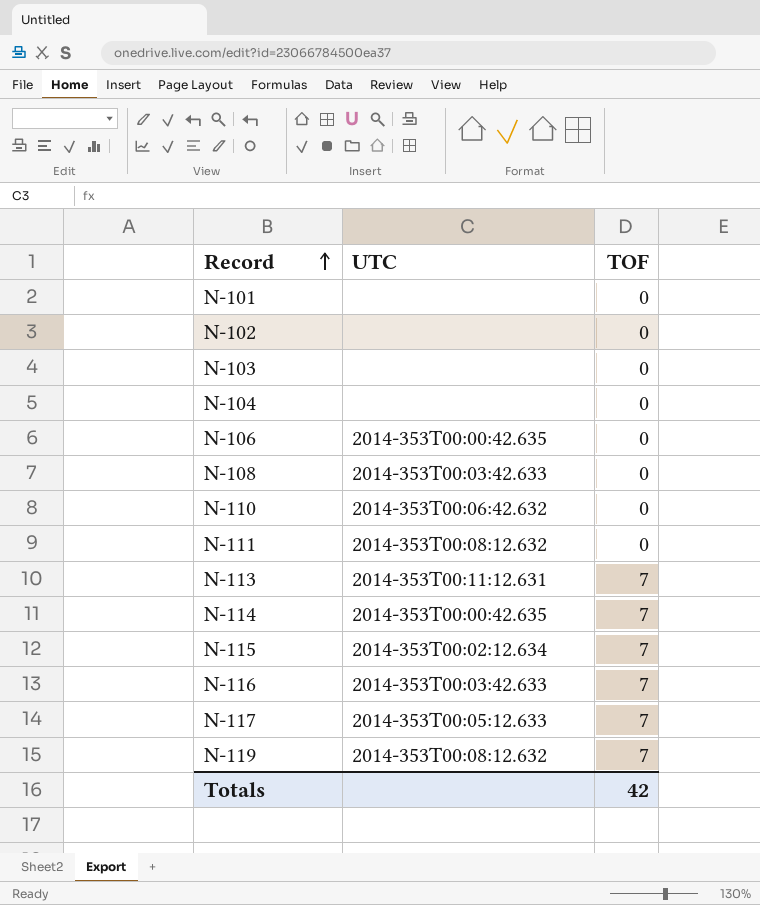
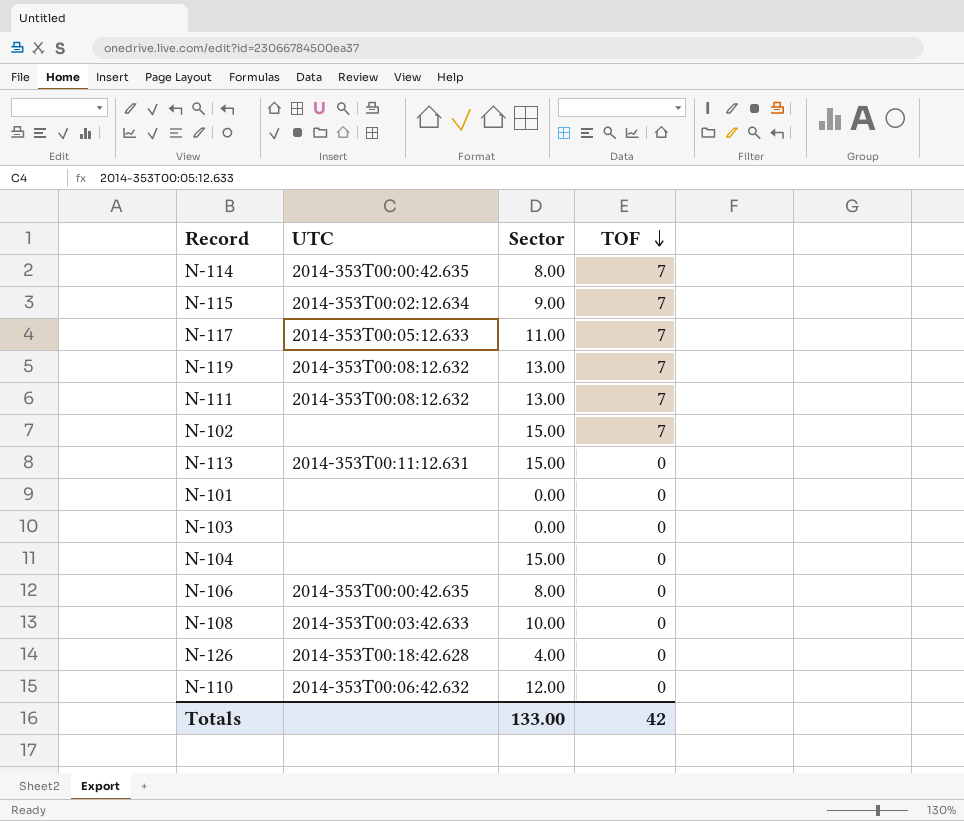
row order: Record ascending -> TOF descending
column Sector | position: none -> 3
row N-116: 2014-353T00:03:42.633 | 7 -> none
N-111 | TOF: 0 -> 7
N-102 | TOF: 0 -> 7
N-113 | TOF: 7 -> 0
row N-126: none -> 2014-353T00:18:42.628 | 4.00 | 0

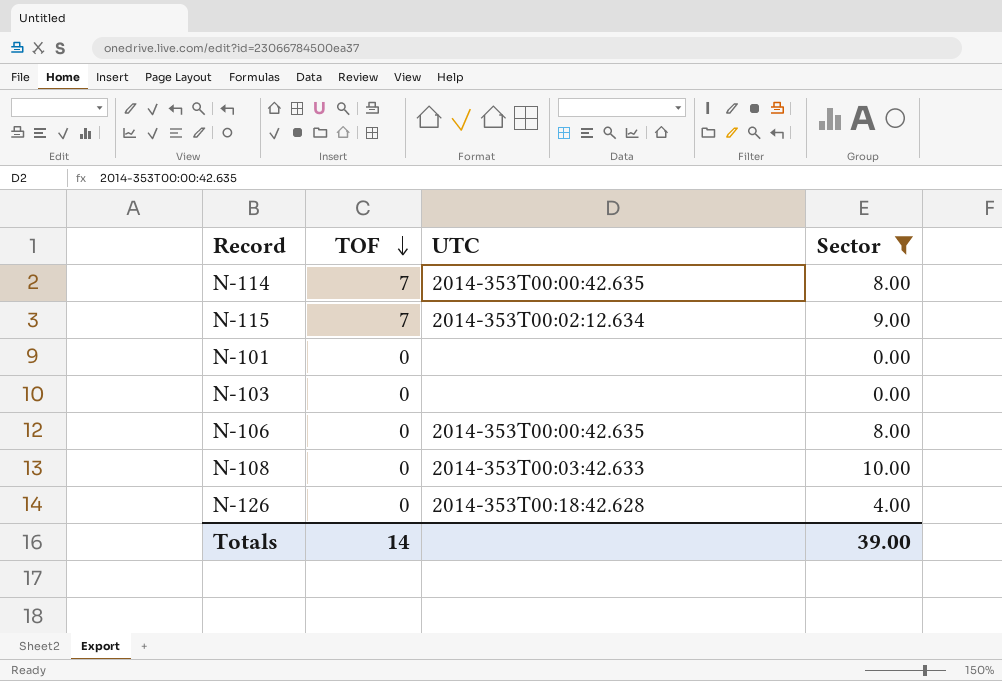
filter: none -> Sector <= 10.00
column TOF | position: 4 -> 2
Totals | TOF: 42 -> 14
Totals | Sector: 133.00 -> 39.00

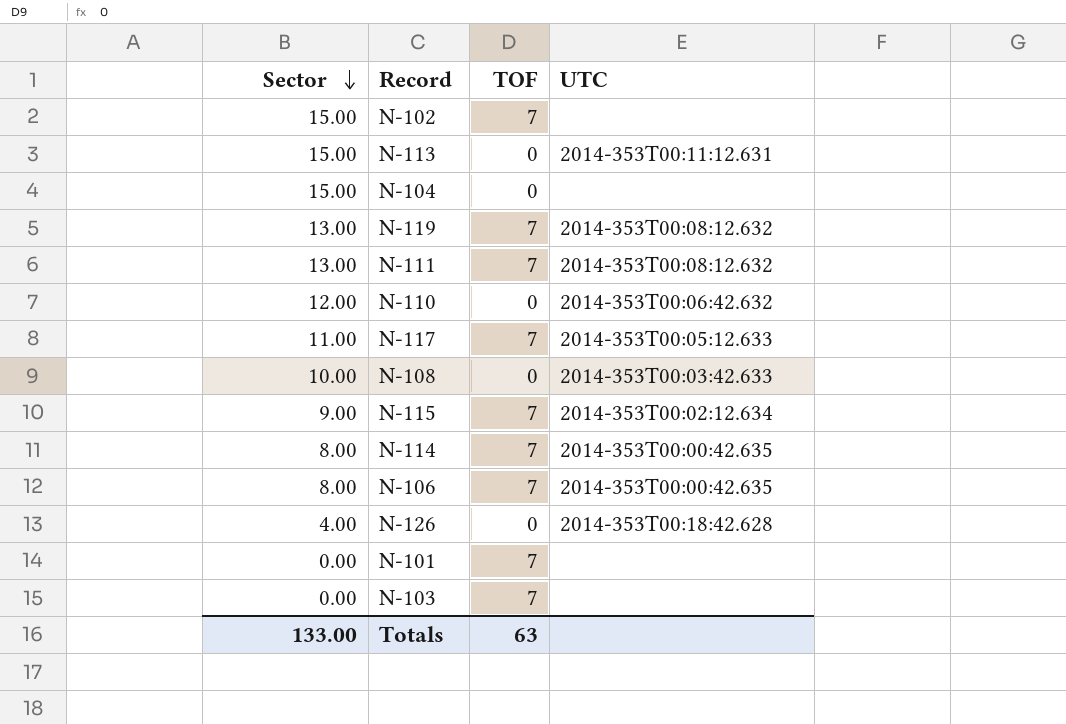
filter: Sector <= 10.00 -> none
row order: TOF descending -> Sector descending
column Sector | position: 4 -> 1
N-106 | TOF: 0 -> 7
N-101 | TOF: 0 -> 7
N-103 | TOF: 0 -> 7
Totals | Sector: 39.00 -> 133.00
Totals | TOF: 14 -> 63

